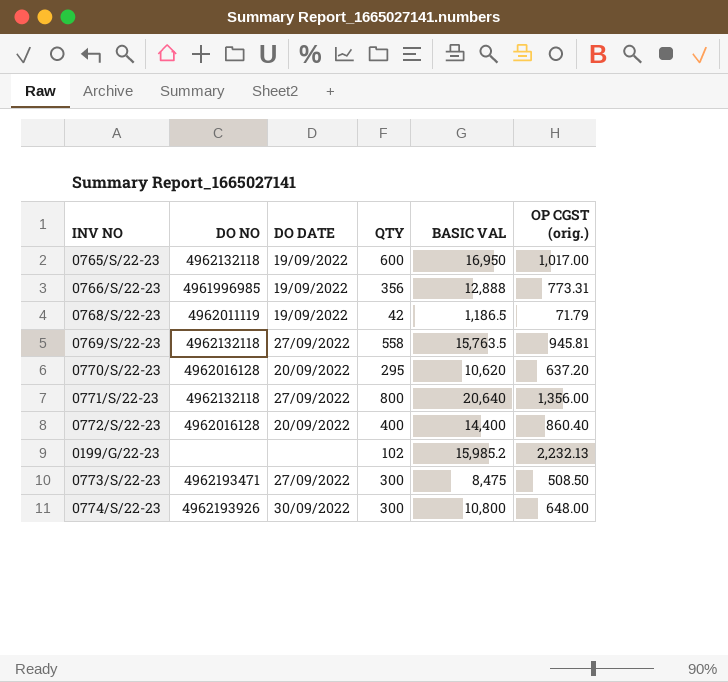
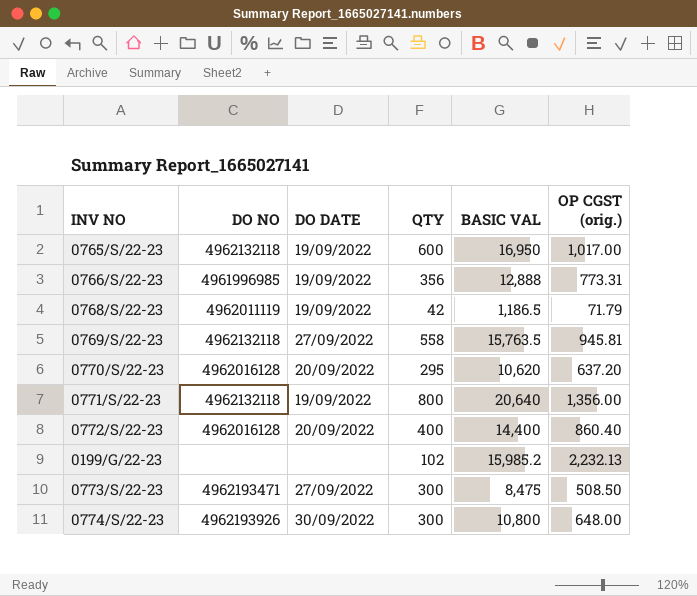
0771/S/22-23 | DO DATE: 27/09/2022 -> 19/09/2022

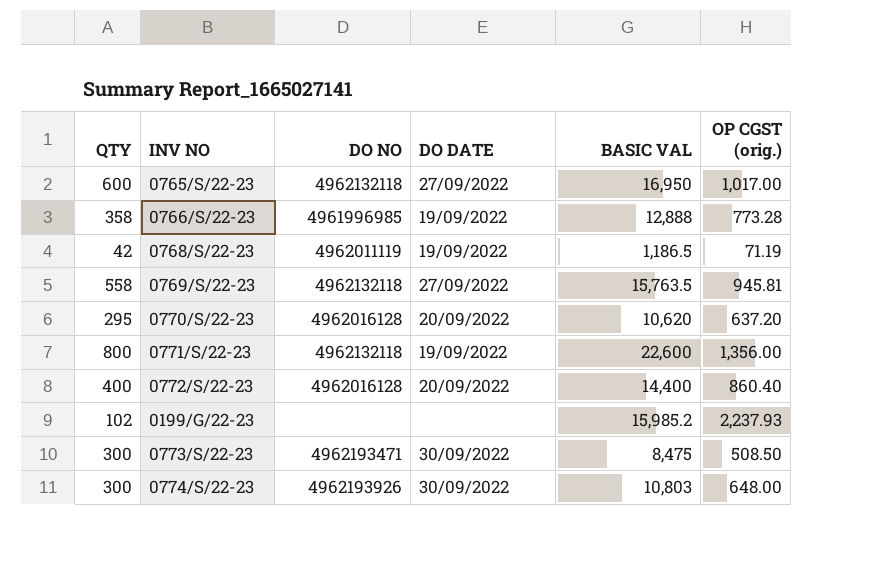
column QTY | position: 4 -> 1
0765/S/22-23 | DO DATE: 19/09/2022 -> 27/09/2022
0766/S/22-23 | QTY: 356 -> 358
0766/S/22-23 | OP CGST (orig.): 773.31 -> 773.28
0768/S/22-23 | OP CGST (orig.): 71.79 -> 71.19
0771/S/22-23 | BASIC VAL: 20,640 -> 22,600
0199/G/22-23 | OP CGST (orig.): 2,232.13 -> 2,237.93
0773/S/22-23 | DO DATE: 27/09/2022 -> 30/09/2022
0774/S/22-23 | BASIC VAL: 10,800 -> 10,803

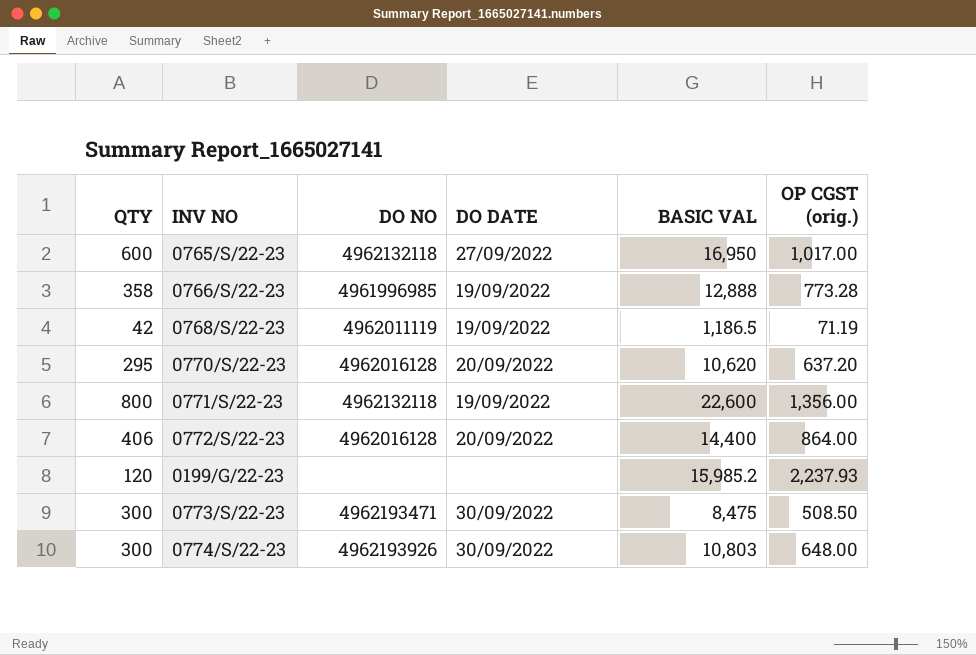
row 0769/S/22-23: 558 | 4962132118 | 27/09/2022 | 15,763.5 | 945.81 -> none
0772/S/22-23 | QTY: 400 -> 406
0772/S/22-23 | OP CGST (orig.): 860.40 -> 864.00
0199/G/22-23 | QTY: 102 -> 120

